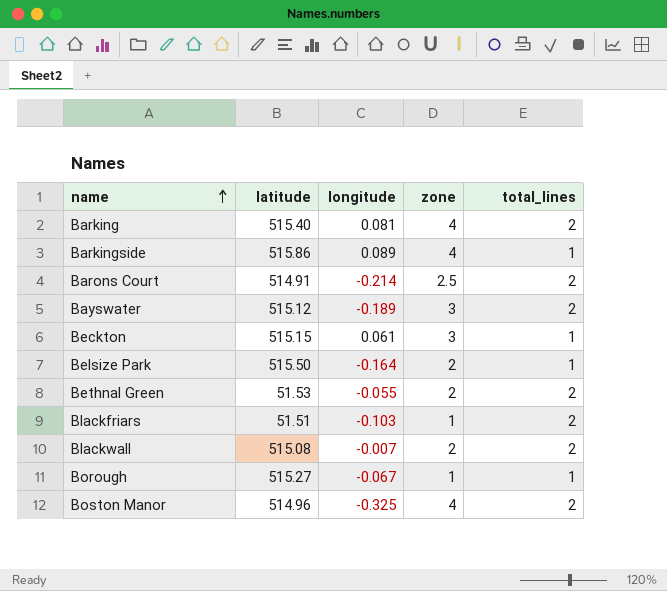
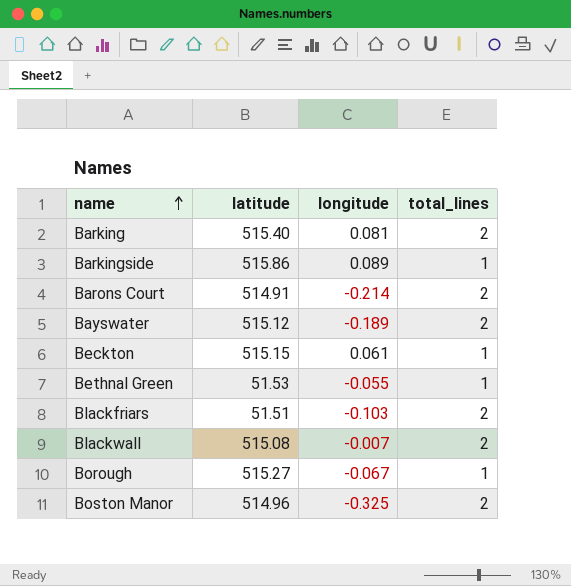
column zone | position: 4 -> none
row Belsize Park: 515.50 | -0.164 | 2 | 1 -> none
Bethnal Green | total_lines: 2 -> 1

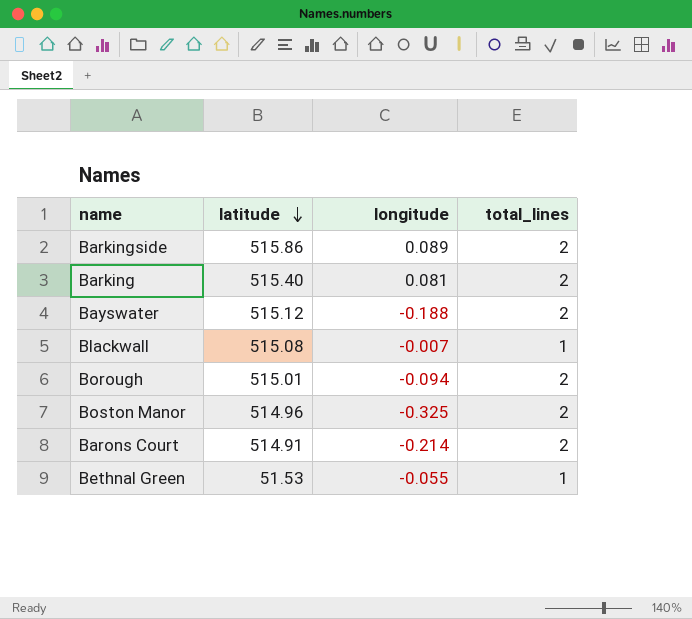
row order: name ascending -> latitude descending
row Beckton: 515.15 | 0.061 | 1 -> none
row Blackfriars: 51.51 | -0.103 | 2 -> none
Barkingside | total_lines: 1 -> 2
Bayswater | longitude: -0.189 -> -0.188
Blackwall | total_lines: 2 -> 1
Borough | latitude: 515.27 -> 515.01
Borough | longitude: -0.067 -> -0.094
Borough | total_lines: 1 -> 2

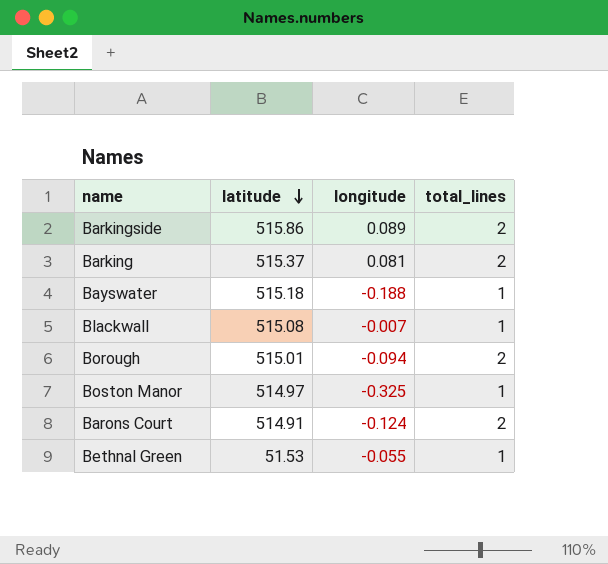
Barking | latitude: 515.40 -> 515.37
Bayswater | latitude: 515.12 -> 515.18
Bayswater | total_lines: 2 -> 1
Boston Manor | latitude: 514.96 -> 514.97
Boston Manor | total_lines: 2 -> 1
Barons Court | longitude: -0.214 -> -0.124

